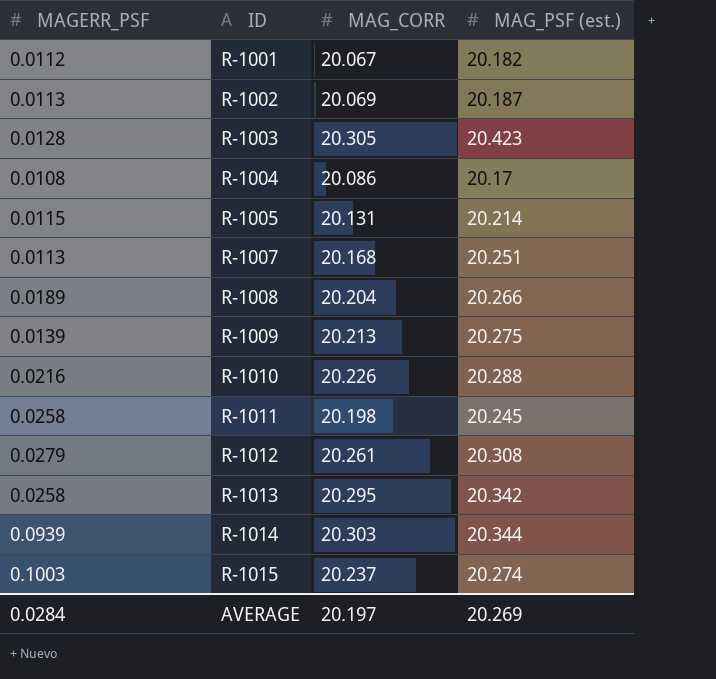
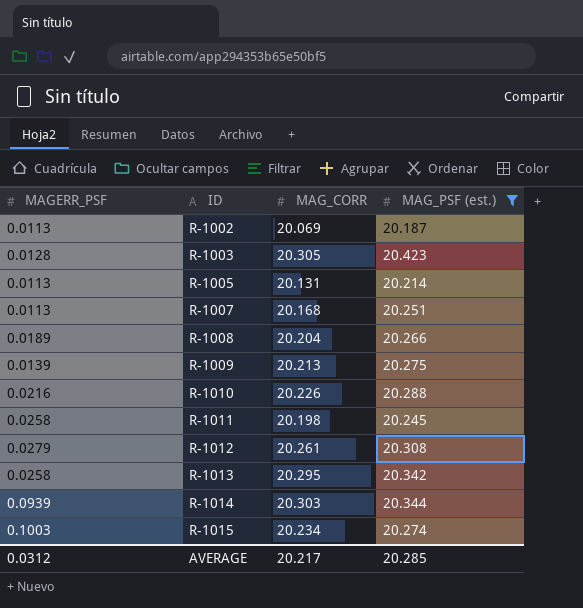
filter: none -> MAG_PSF (est.) >= 20.187
R-1005 | MAGERR_PSF: 0.0115 -> 0.0113
R-1015 | MAG_CORR: 20.237 -> 20.234
AVERAGE | MAGERR_PSF: 0.0284 -> 0.0312
AVERAGE | MAG_CORR: 20.197 -> 20.217
AVERAGE | MAG_PSF (est.): 20.269 -> 20.285

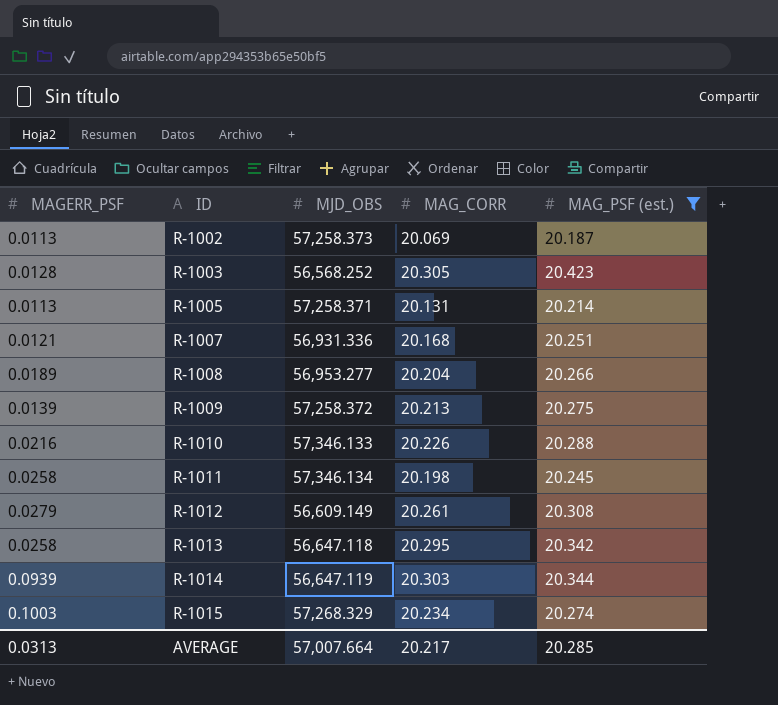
column MJD_OBS | position: none -> 3
R-1007 | MAGERR_PSF: 0.0113 -> 0.0121
AVERAGE | MAGERR_PSF: 0.0312 -> 0.0313

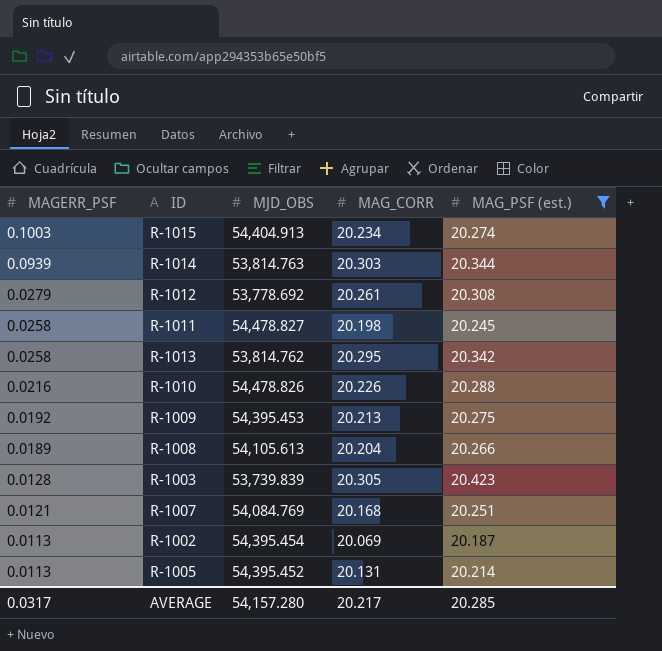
row order: ID ascending -> MAGERR_PSF descending
R-1015 | MJD_OBS: 57,268.329 -> 54,404.913
R-1014 | MJD_OBS: 56,647.119 -> 53,814.763
R-1012 | MJD_OBS: 56,609.149 -> 53,778.692
R-1011 | MJD_OBS: 57,346.134 -> 54,478.827
R-1013 | MJD_OBS: 56,647.118 -> 53,814.762
R-1010 | MJD_OBS: 57,346.133 -> 54,478.826
R-1009 | MAGERR_PSF: 0.0139 -> 0.0192
R-1009 | MJD_OBS: 57,258.372 -> 54,395.453
R-1008 | MJD_OBS: 56,953.277 -> 54,105.613
R-1003 | MJD_OBS: 56,568.252 -> 53,739.839
R-1007 | MJD_OBS: 56,931.336 -> 54,084.769
R-1002 | MJD_OBS: 57,258.373 -> 54,395.454
R-1005 | MJD_OBS: 57,258.371 -> 54,395.452
AVERAGE | MAGERR_PSF: 0.0313 -> 0.0317
AVERAGE | MJD_OBS: 57,007.664 -> 54,157.280

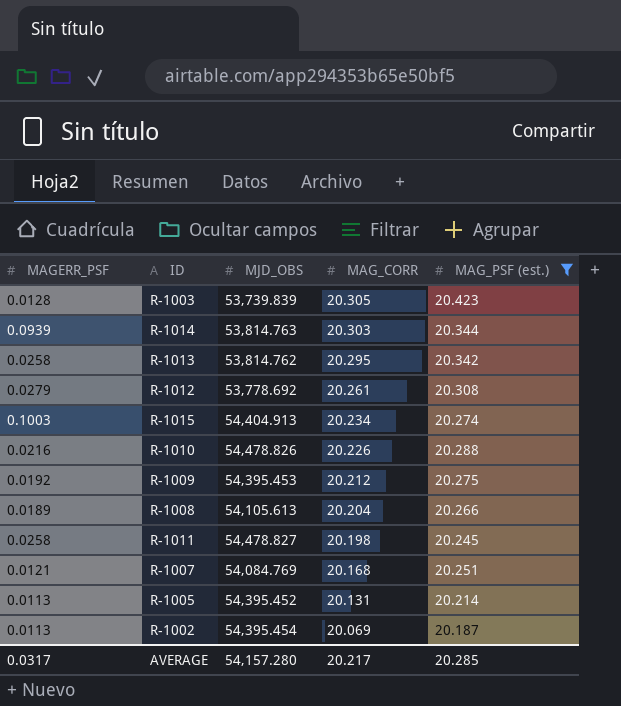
row order: MAGERR_PSF descending -> MAG_CORR descending
R-1009 | MAG_CORR: 20.213 -> 20.212

